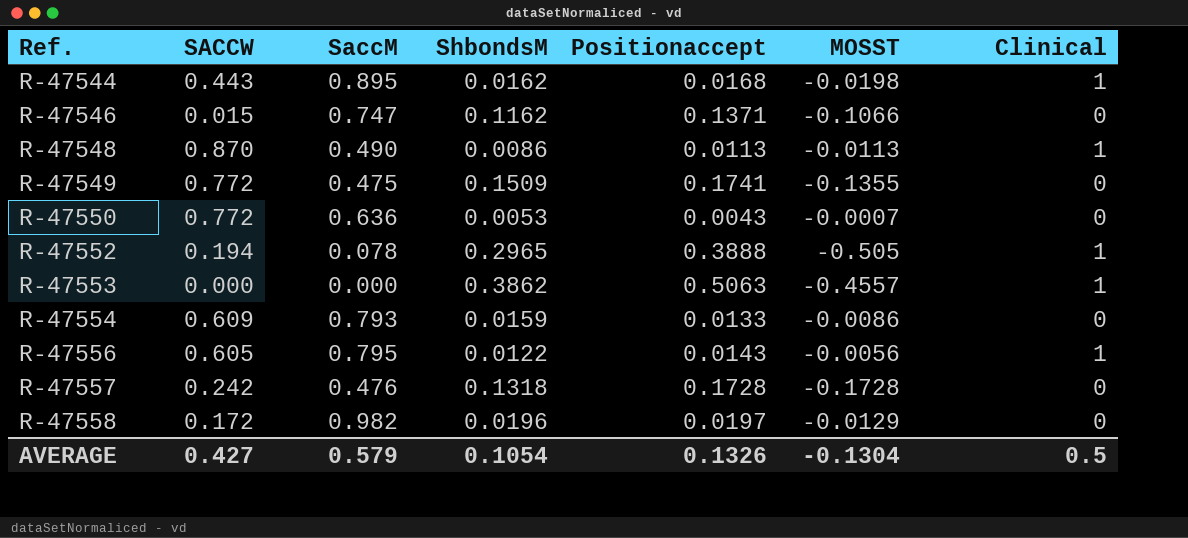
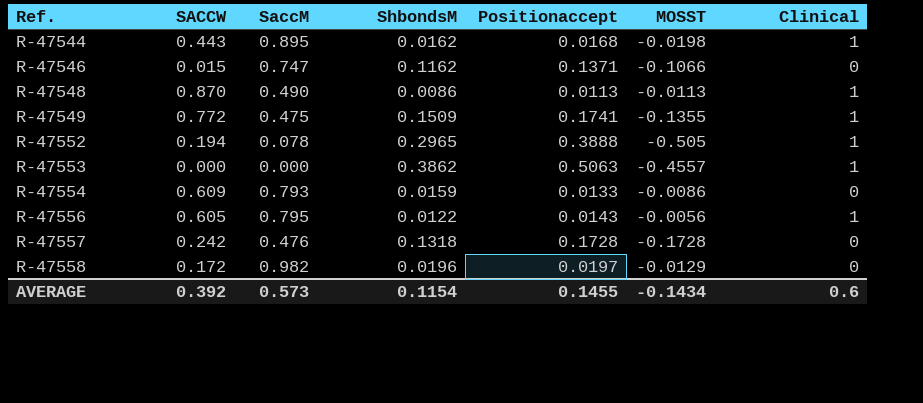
row R-47550: 0.772 | 0.636 | 0.0053 | 0.0043 | -0.0007 | 0 -> none
R-47549 | Clinical: 0 -> 1
AVERAGE | SACCW: 0.427 -> 0.392
AVERAGE | SaccM: 0.579 -> 0.573
AVERAGE | ShbondsM: 0.1054 -> 0.1154
AVERAGE | Positionaccept: 0.1326 -> 0.1455
AVERAGE | MOSST: -0.1304 -> -0.1434
AVERAGE | Clinical: 0.5 -> 0.6

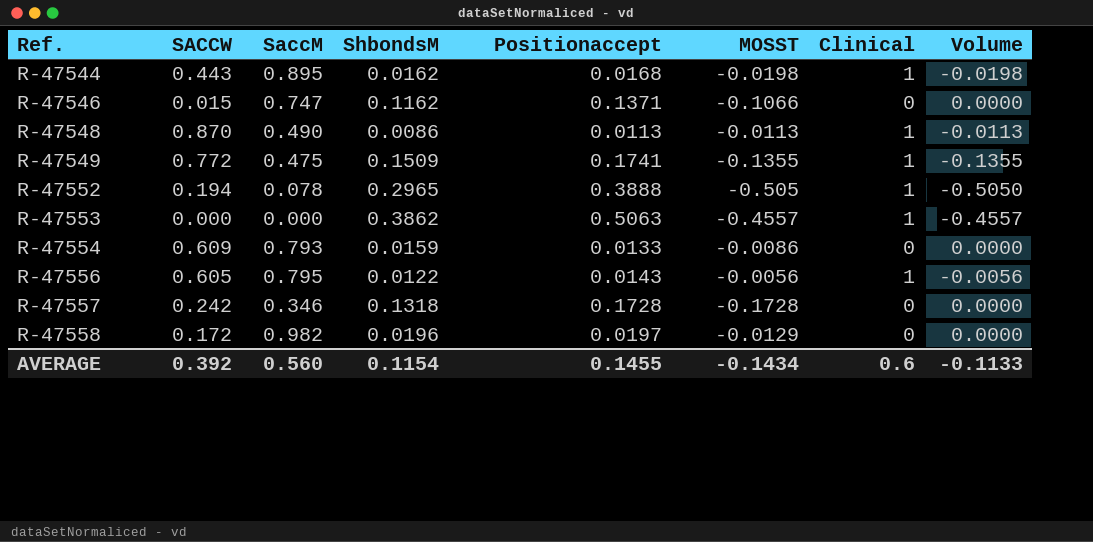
column Volume | formula: none -> [MOSST] * [Clinical]
R-47557 | SaccM: 0.476 -> 0.346
AVERAGE | SaccM: 0.573 -> 0.560

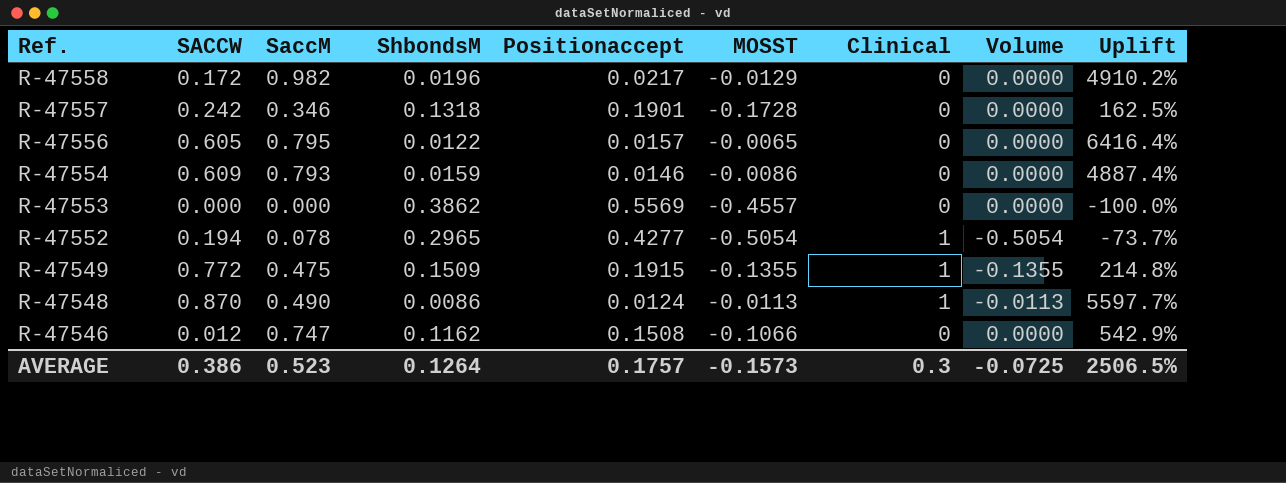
row order: Ref. ascending -> Ref. descending
column Uplift | formula: none -> ([SaccM] - [ShbondsM]) / [ShbondsM]
row R-47544: 0.443 | 0.895 | 0.0162 | 0.0168 | -0.0198 | 1 | -0.0198 -> none
R-47558 | Positionaccept: 0.0197 -> 0.0217
R-47557 | Positionaccept: 0.1728 -> 0.1901
R-47556 | Positionaccept: 0.0143 -> 0.0157
R-47556 | MOSST: -0.0056 -> -0.0065
R-47556 | Clinical: 1 -> 0
R-47556 | Volume: -0.0056 -> 0.0000
R-47554 | Positionaccept: 0.0133 -> 0.0146
R-47553 | Positionaccept: 0.5063 -> 0.5569
R-47553 | Clinical: 1 -> 0
R-47553 | Volume: -0.4557 -> 0.0000
R-47552 | Positionaccept: 0.3888 -> 0.4277
R-47552 | MOSST: -0.505 -> -0.5054
R-47552 | Volume: -0.5050 -> -0.5054
R-47549 | Positionaccept: 0.1741 -> 0.1915
R-47548 | Positionaccept: 0.0113 -> 0.0124
R-47546 | SACCW: 0.015 -> 0.012
R-47546 | Positionaccept: 0.1371 -> 0.1508
AVERAGE | SACCW: 0.392 -> 0.386
AVERAGE | SaccM: 0.560 -> 0.523
AVERAGE | ShbondsM: 0.1154 -> 0.1264
AVERAGE | Positionaccept: 0.1455 -> 0.1757
AVERAGE | MOSST: -0.1434 -> -0.1573
AVERAGE | Clinical: 0.6 -> 0.3
AVERAGE | Volume: -0.1133 -> -0.0725

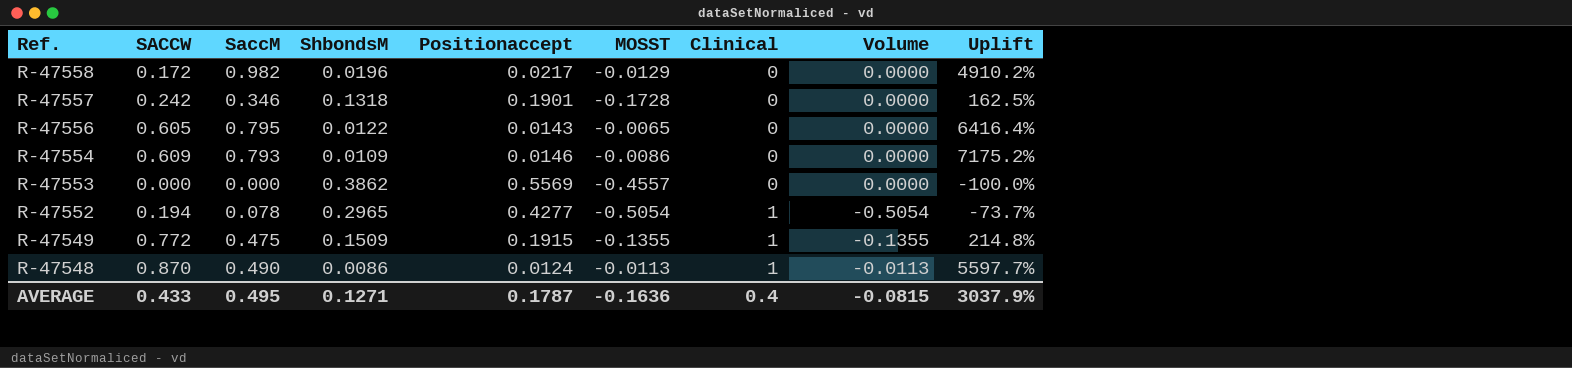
row R-47546: 0.012 | 0.747 | 0.1162 | 0.1508 | -0.1066 | 0 | 0.0000 | 542.9% -> none
R-47556 | Positionaccept: 0.0157 -> 0.0143
R-47554 | ShbondsM: 0.0159 -> 0.0109
R-47554 | Uplift: 4887.4% -> 7175.2%
AVERAGE | SACCW: 0.386 -> 0.433
AVERAGE | SaccM: 0.523 -> 0.495
AVERAGE | ShbondsM: 0.1264 -> 0.1271
AVERAGE | Positionaccept: 0.1757 -> 0.1787
AVERAGE | MOSST: -0.1573 -> -0.1636
AVERAGE | Clinical: 0.3 -> 0.4
AVERAGE | Volume: -0.0725 -> -0.0815
AVERAGE | Uplift: 2506.5% -> 3037.9%

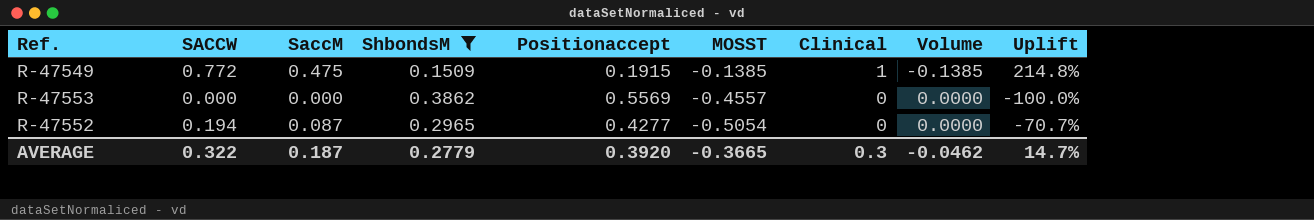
filter: none -> ShbondsM >= 0.1509
row order: Ref. descending -> MOSST descending
R-47549 | MOSST: -0.1355 -> -0.1385
R-47549 | Volume: -0.1355 -> -0.1385
R-47552 | SaccM: 0.078 -> 0.087
R-47552 | Clinical: 1 -> 0
R-47552 | Volume: -0.5054 -> 0.0000
R-47552 | Uplift: -73.7% -> -70.7%
AVERAGE | SACCW: 0.433 -> 0.322
AVERAGE | SaccM: 0.495 -> 0.187
AVERAGE | ShbondsM: 0.1271 -> 0.2779
AVERAGE | Positionaccept: 0.1787 -> 0.3920
AVERAGE | MOSST: -0.1636 -> -0.3665
AVERAGE | Clinical: 0.4 -> 0.3
AVERAGE | Volume: -0.0815 -> -0.0462
AVERAGE | Uplift: 3037.9% -> 14.7%

